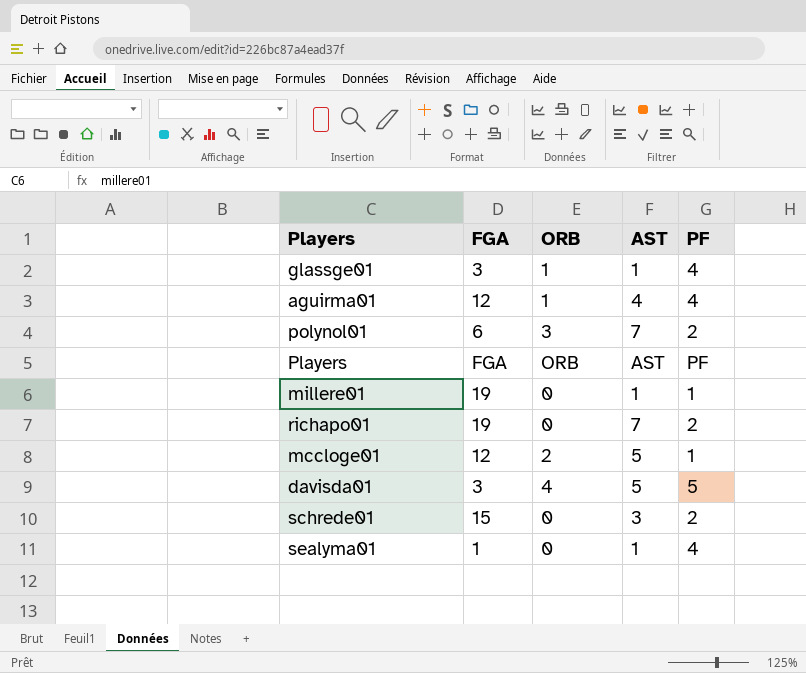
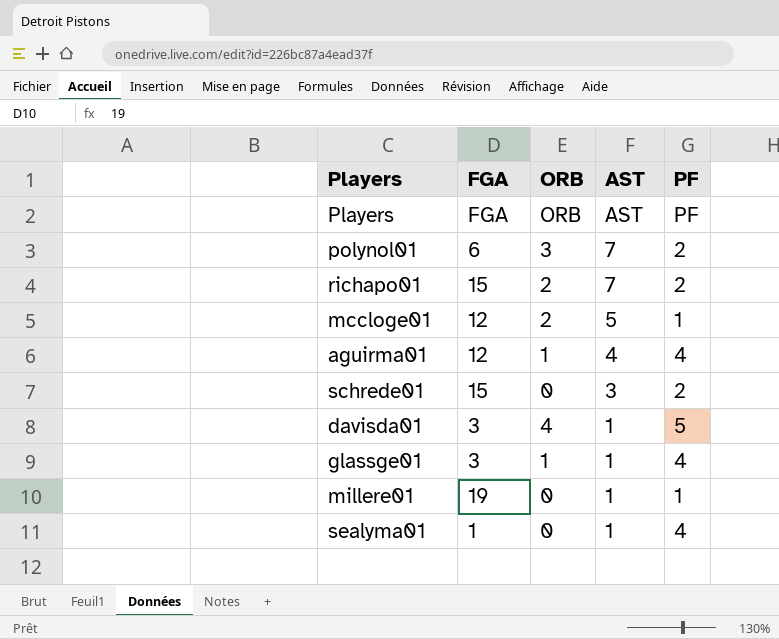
row order: none -> AST descending
richapo01 | FGA: 19 -> 15
richapo01 | ORB: 0 -> 2
davisda01 | AST: 5 -> 1

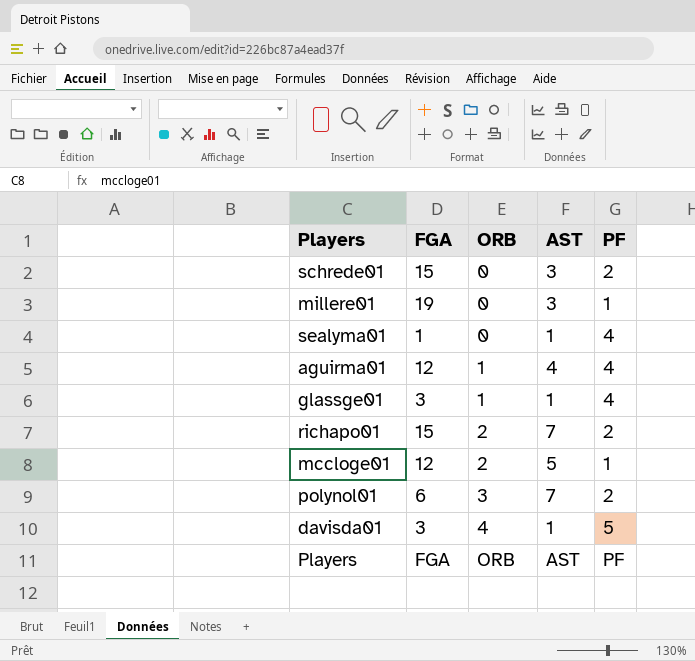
row order: AST descending -> ORB ascending
millere01 | AST: 1 -> 3

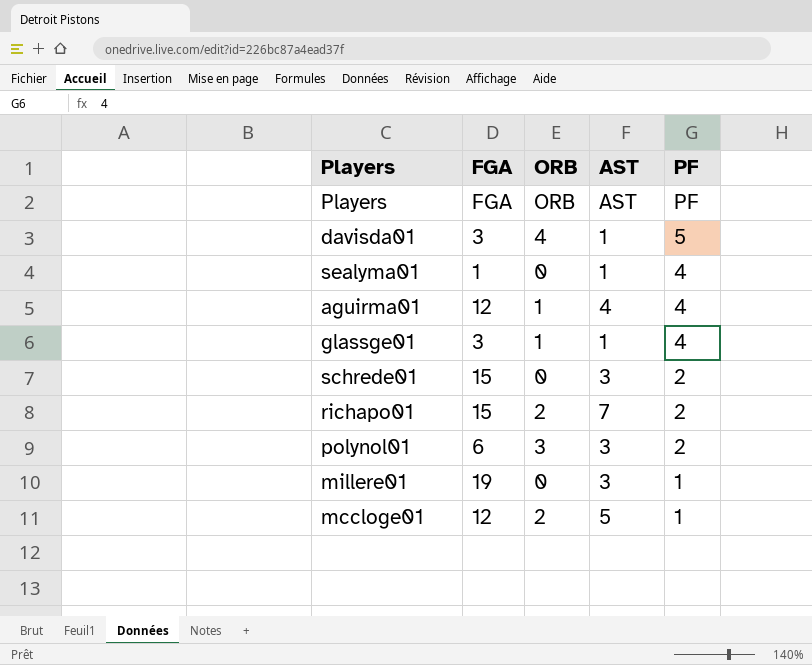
row order: ORB ascending -> PF descending
polynol01 | AST: 7 -> 3

